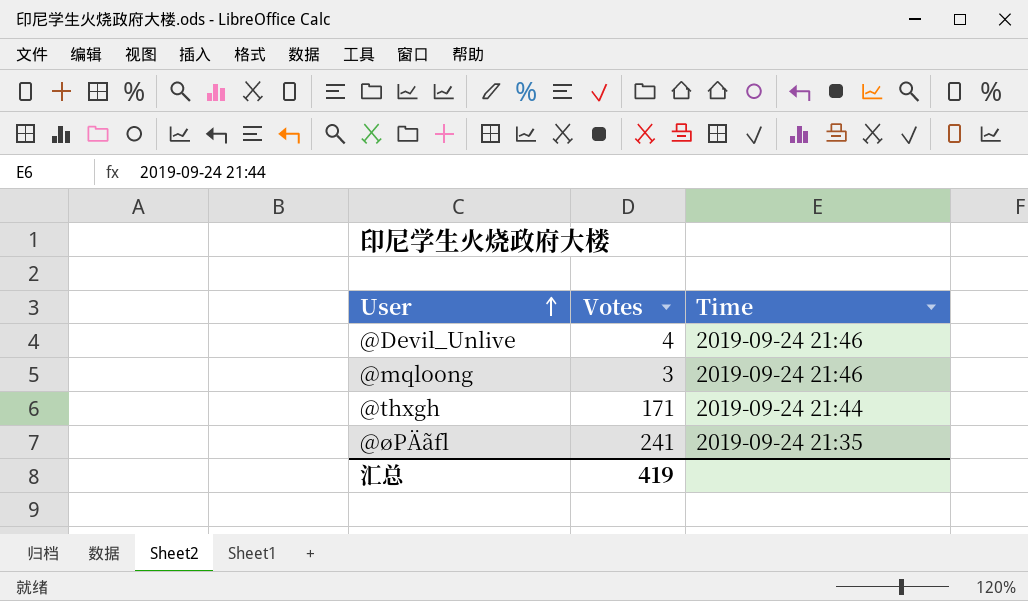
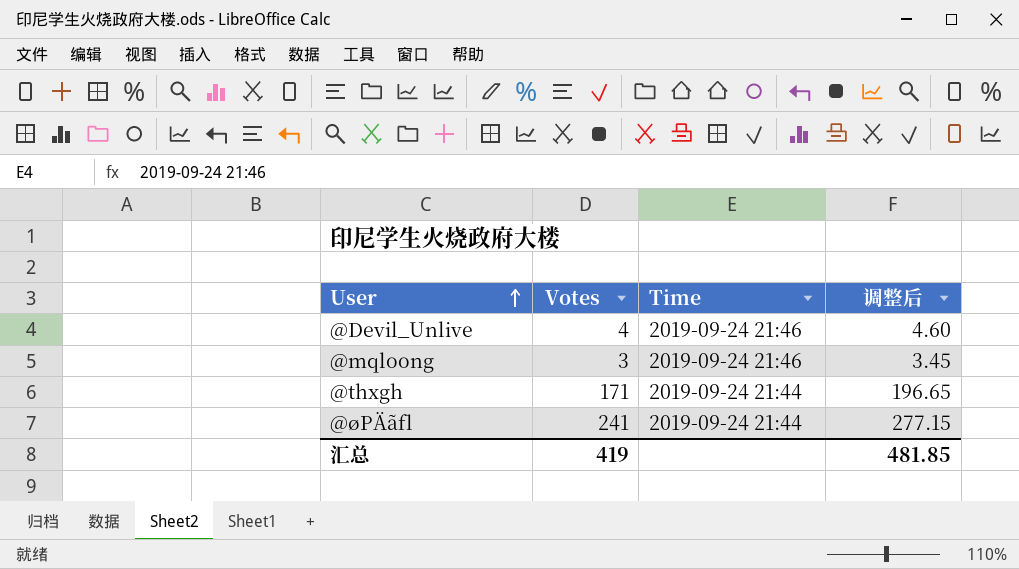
column 调整后 | formula: none -> [Votes] * 1.15
@øPÄãfl | Time: 2019-09-24 21:35 -> 2019-09-24 21:44

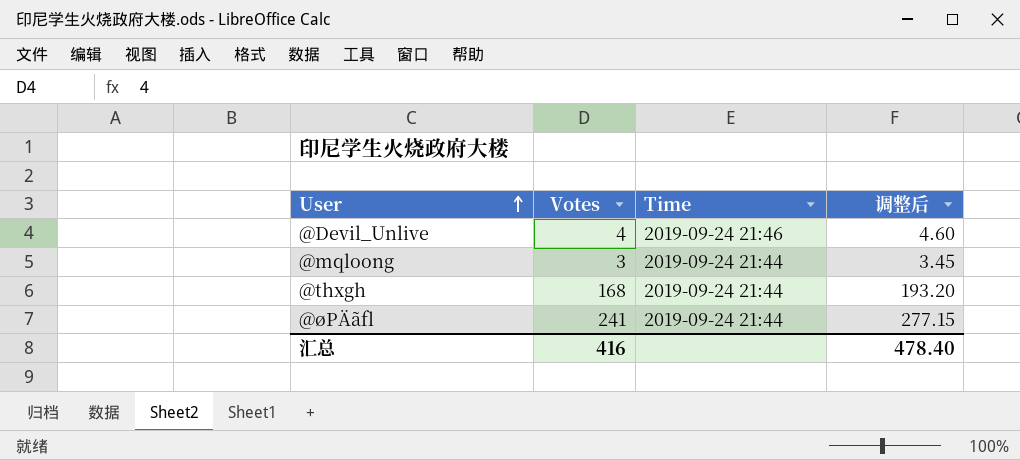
@mqloong | Time: 2019-09-24 21:46 -> 2019-09-24 21:44
@thxgh | Votes: 171 -> 168
@thxgh | 调整后: 196.65 -> 193.20
汇总 | Votes: 419 -> 416
汇总 | 调整后: 481.85 -> 478.40

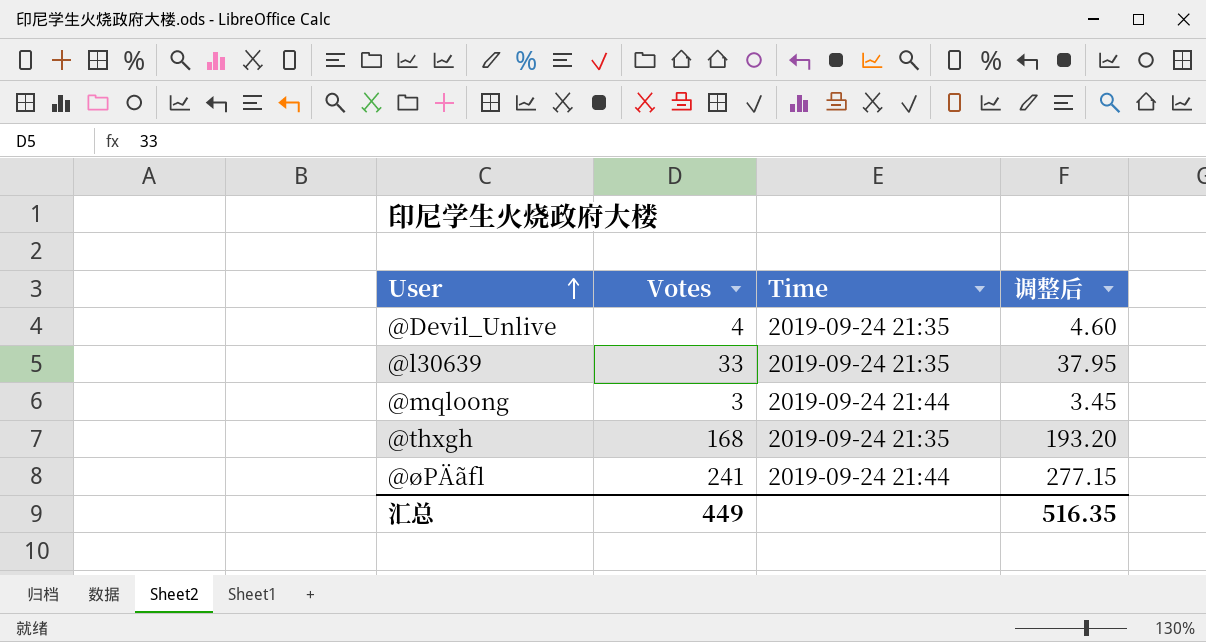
@Devil_Unlive | Time: 2019-09-24 21:46 -> 2019-09-24 21:35
row @l30639: none -> 33 | 2019-09-24 21:35 | 37.95
@thxgh | Time: 2019-09-24 21:44 -> 2019-09-24 21:35
汇总 | Votes: 416 -> 449
汇总 | 调整后: 478.40 -> 516.35

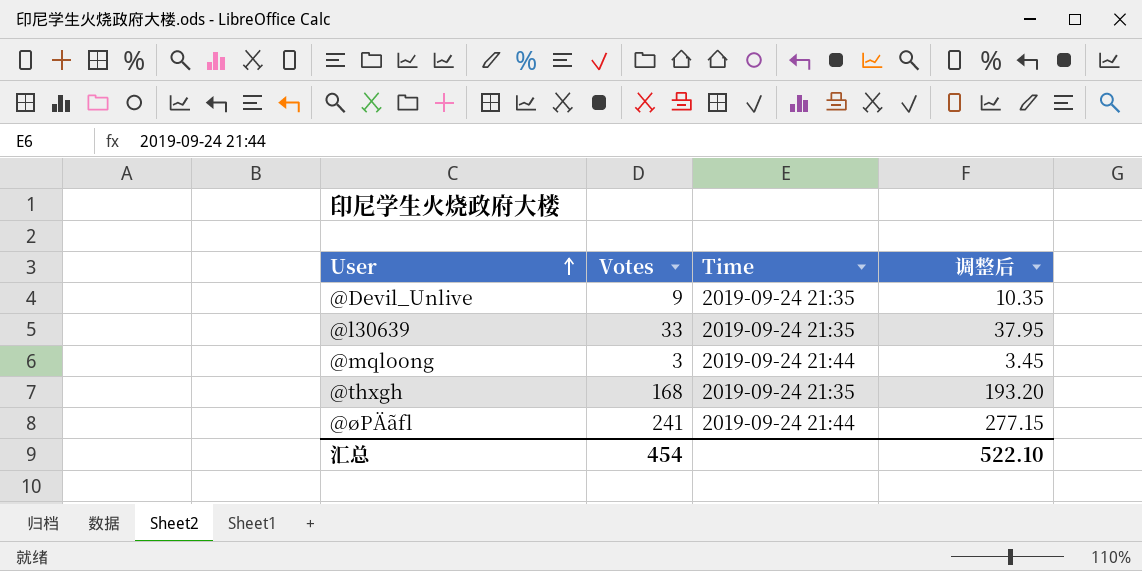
@Devil_Unlive | Votes: 4 -> 9
@Devil_Unlive | 调整后: 4.60 -> 10.35
汇总 | Votes: 449 -> 454
汇总 | 调整后: 516.35 -> 522.10

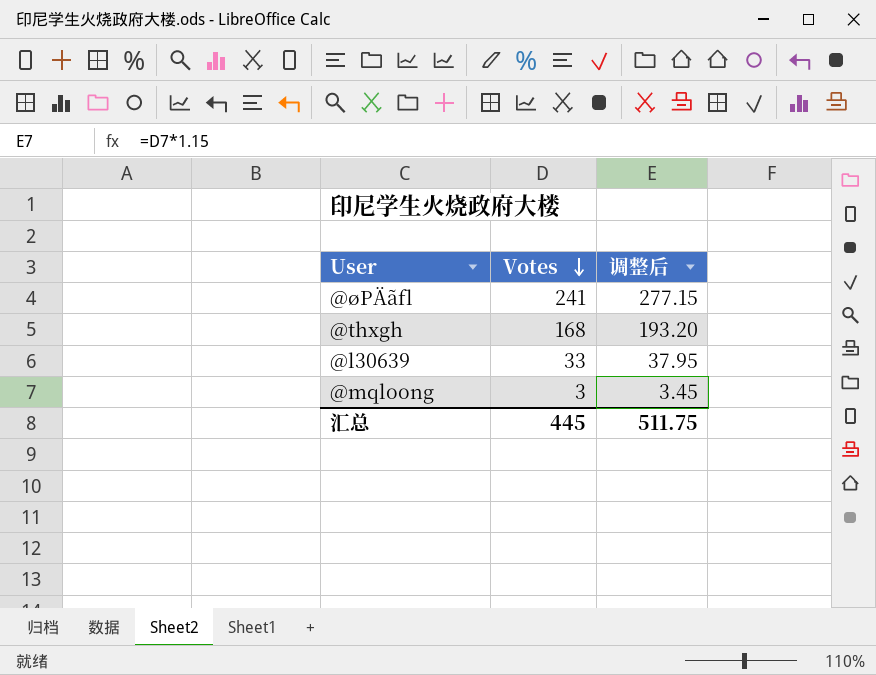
row order: User ascending -> Votes descending
column Time | position: 3 -> none
row @Devil_Unlive: 9 | 2019-09-24 21:35 | 10.35 -> none
汇总 | Votes: 454 -> 445
汇总 | 调整后: 522.10 -> 511.75

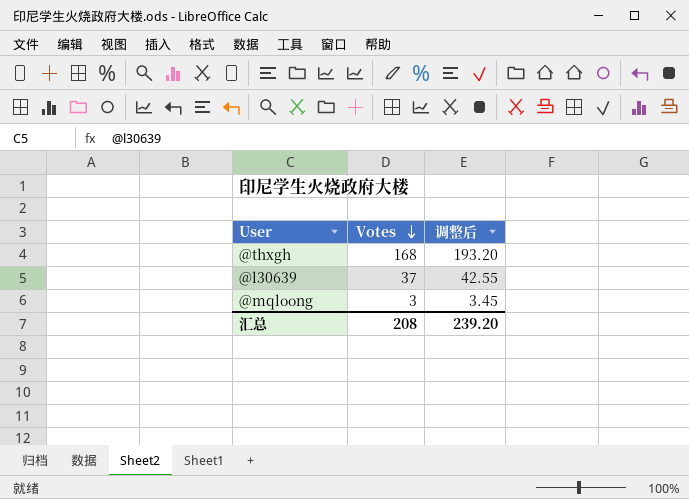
row @øPÄãfl: 241 | 277.15 -> none
@l30639 | Votes: 33 -> 37
@l30639 | 调整后: 37.95 -> 42.55
汇总 | Votes: 445 -> 208
汇总 | 调整后: 511.75 -> 239.20

